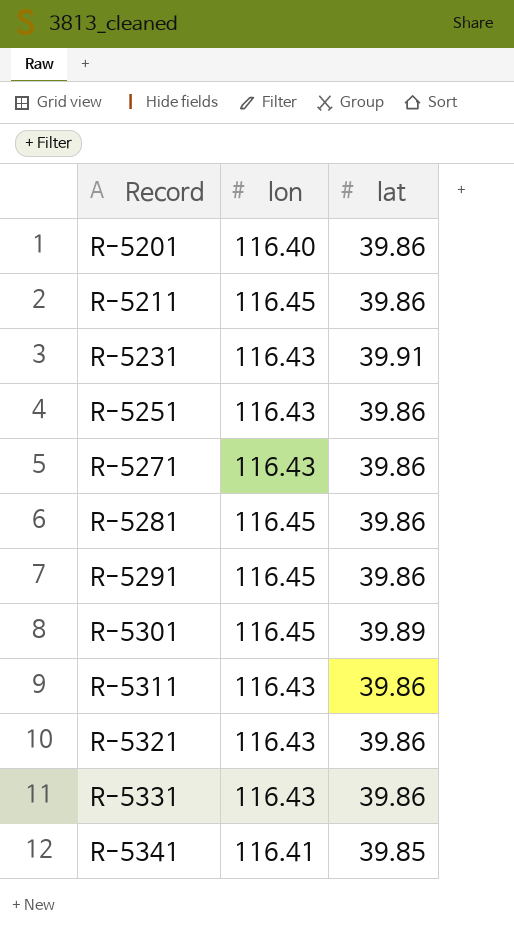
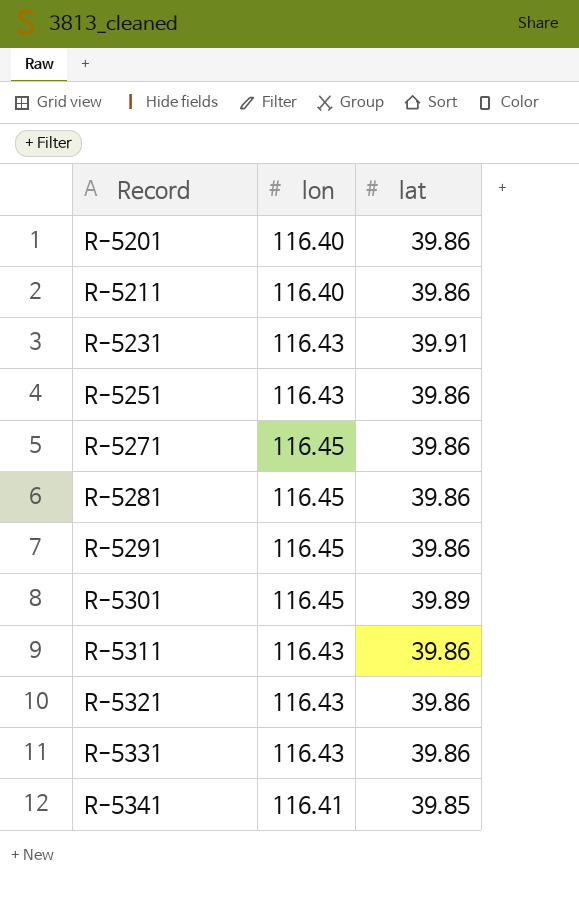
R-5211 | lon: 116.45 -> 116.40
R-5271 | lon: 116.43 -> 116.45

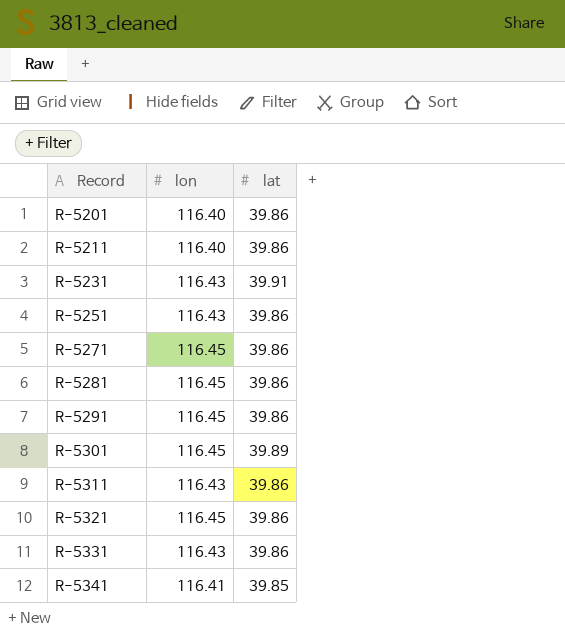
R-5321 | lon: 116.43 -> 116.45

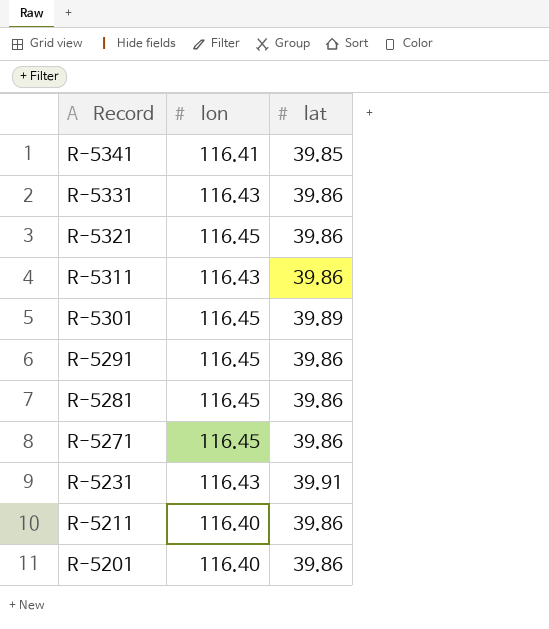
row order: Record ascending -> Record descending
row R-5251: 116.43 | 39.86 -> none

